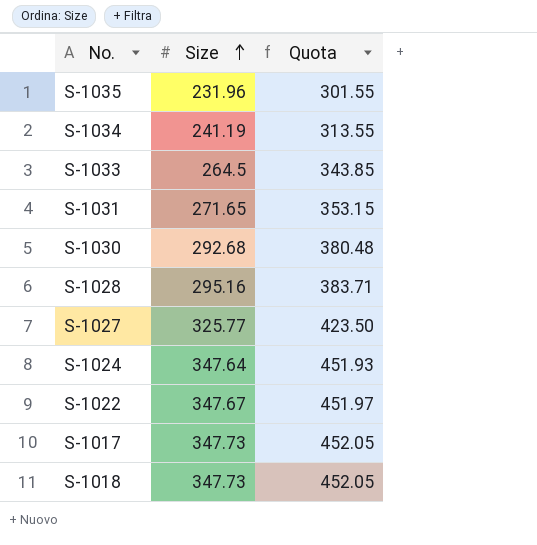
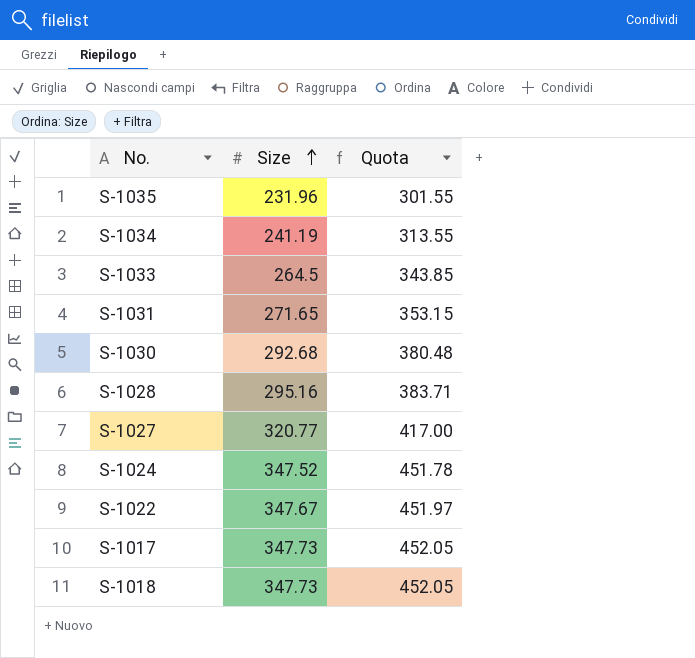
S-1027 | Size: 325.77 -> 320.77
S-1027 | Quota: 423.50 -> 417.00
S-1024 | Size: 347.64 -> 347.52
S-1024 | Quota: 451.93 -> 451.78

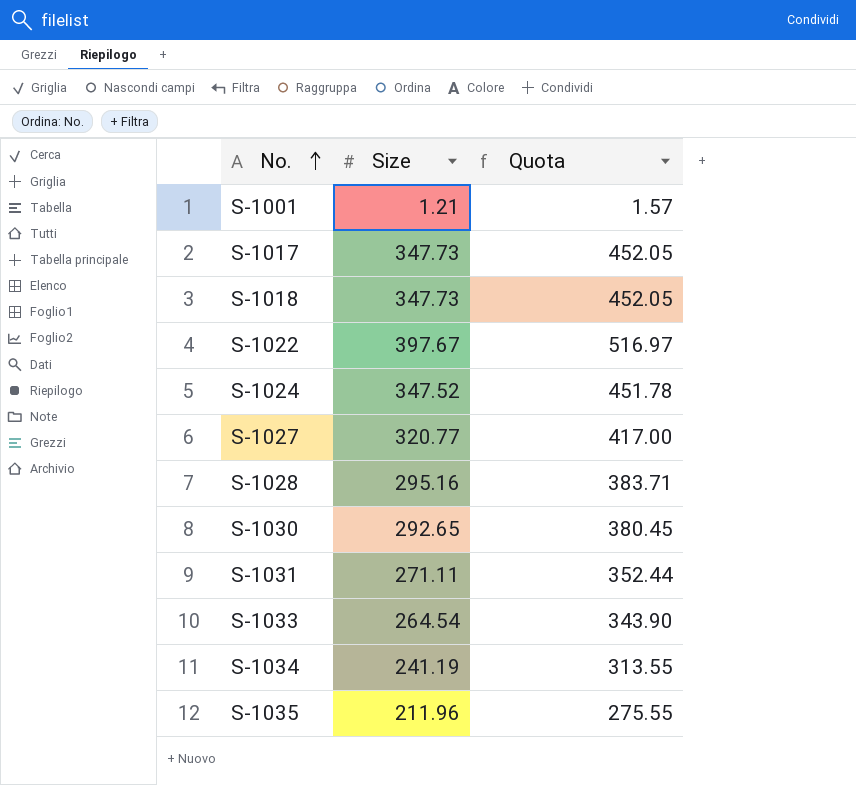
row order: Size ascending -> No. ascending
row S-1001: none -> 1.21 | 1.57
S-1022 | Size: 347.67 -> 397.67
S-1022 | Quota: 451.97 -> 516.97
S-1030 | Size: 292.68 -> 292.65
S-1030 | Quota: 380.48 -> 380.45
S-1031 | Size: 271.65 -> 271.11
S-1031 | Quota: 353.15 -> 352.44
S-1033 | Size: 264.5 -> 264.54
S-1033 | Quota: 343.85 -> 343.90
S-1035 | Size: 231.96 -> 211.96
S-1035 | Quota: 301.55 -> 275.55

